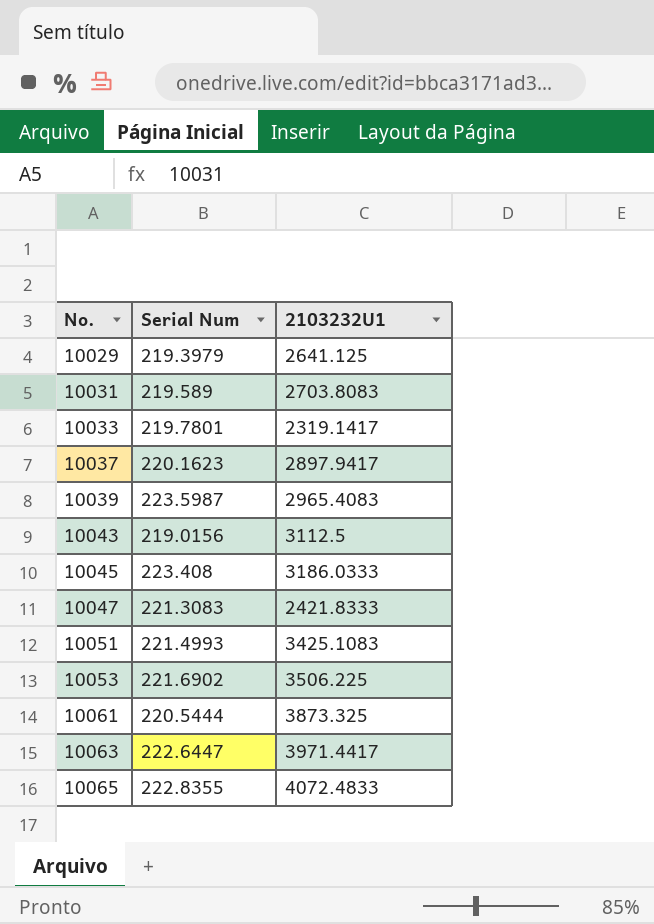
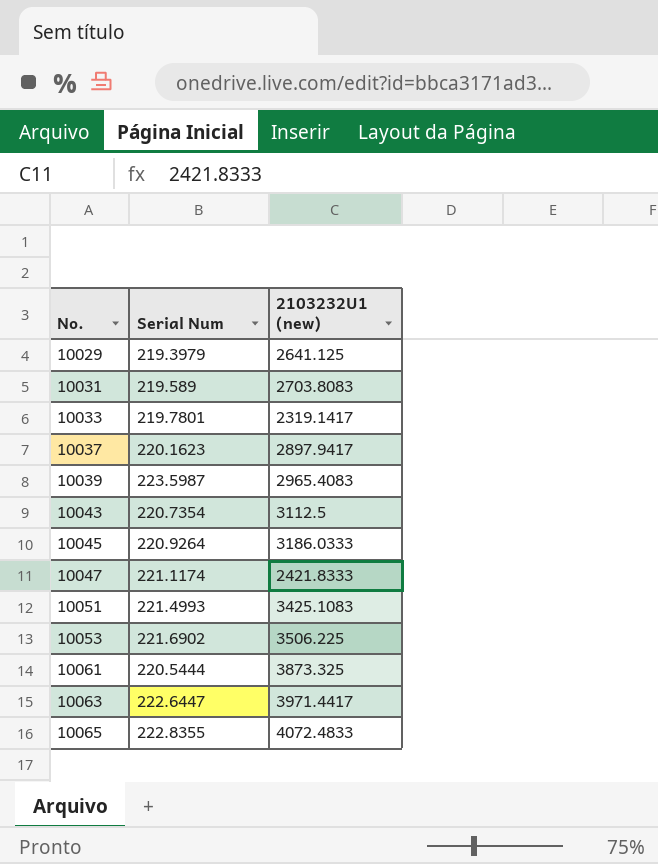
column name: 2103232U1 -> 2103232U1 (new)
10043 | Serial Num: 219.0156 -> 220.7354
10045 | Serial Num: 223.408 -> 220.9264
10047 | Serial Num: 221.3083 -> 221.1174

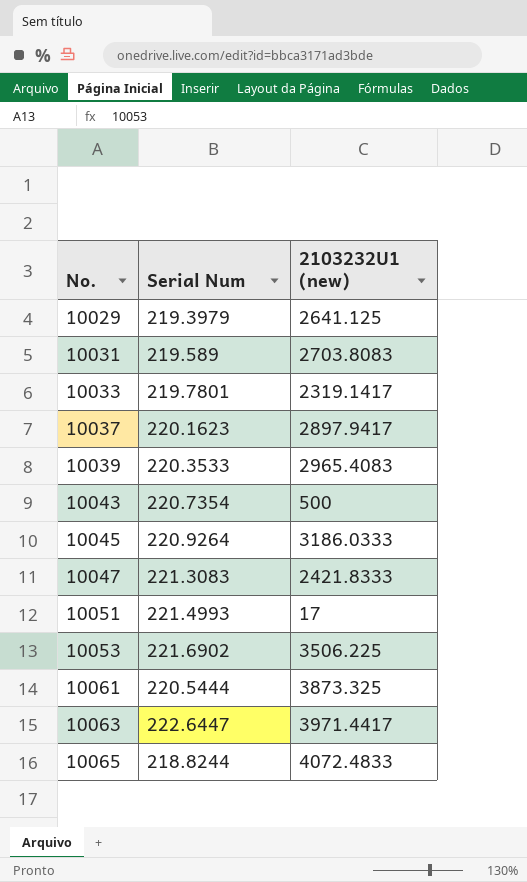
10039 | Serial Num: 223.5987 -> 220.3533
10043 | 2103232U1 (new): 3112.5 -> 500
10047 | Serial Num: 221.1174 -> 221.3083
10051 | 2103232U1 (new): 3425.1083 -> 17
10065 | Serial Num: 222.8355 -> 218.8244

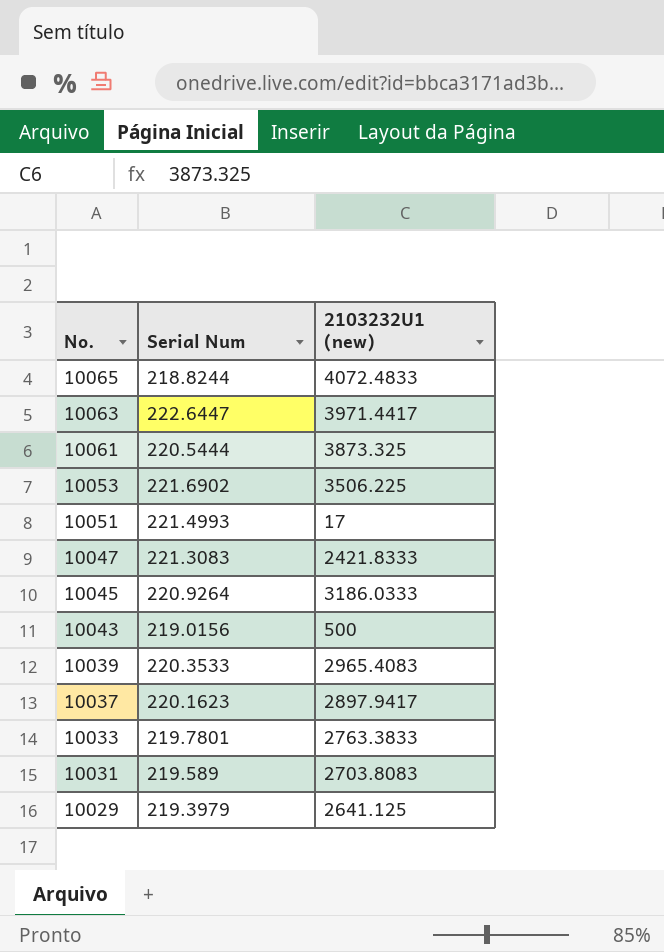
row order: No. ascending -> No. descending
10043 | Serial Num: 220.7354 -> 219.0156
10033 | 2103232U1 (new): 2319.1417 -> 2763.3833

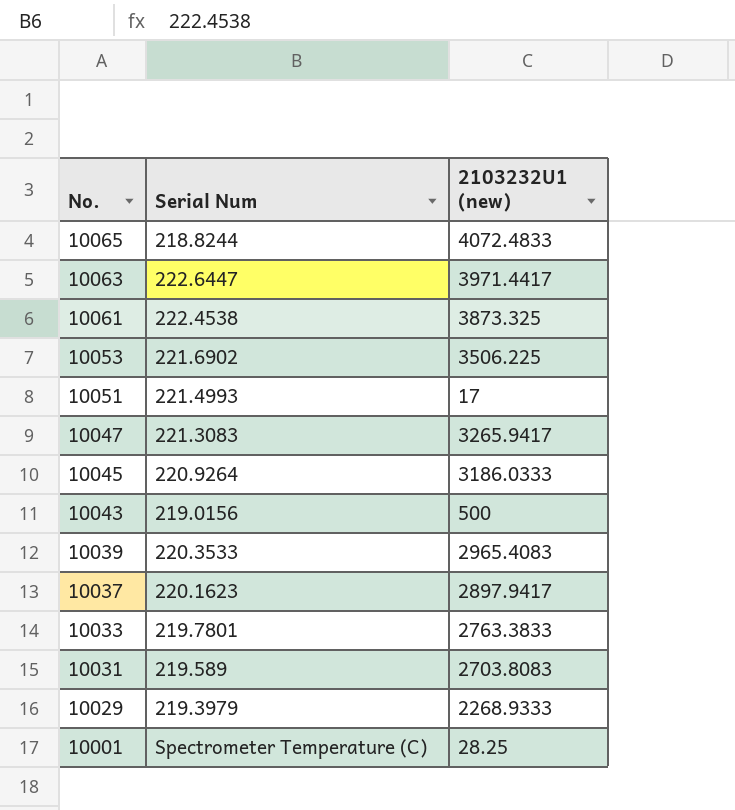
10061 | Serial Num: 220.5444 -> 222.4538
10047 | 2103232U1 (new): 2421.8333 -> 3265.9417
10029 | 2103232U1 (new): 2641.125 -> 2268.9333
row 10001: none -> Spectrometer Temperature (C) | 28.25

